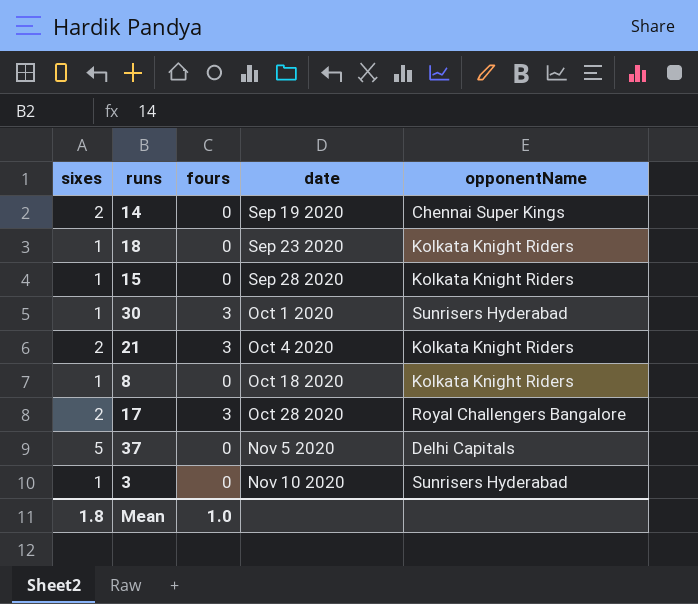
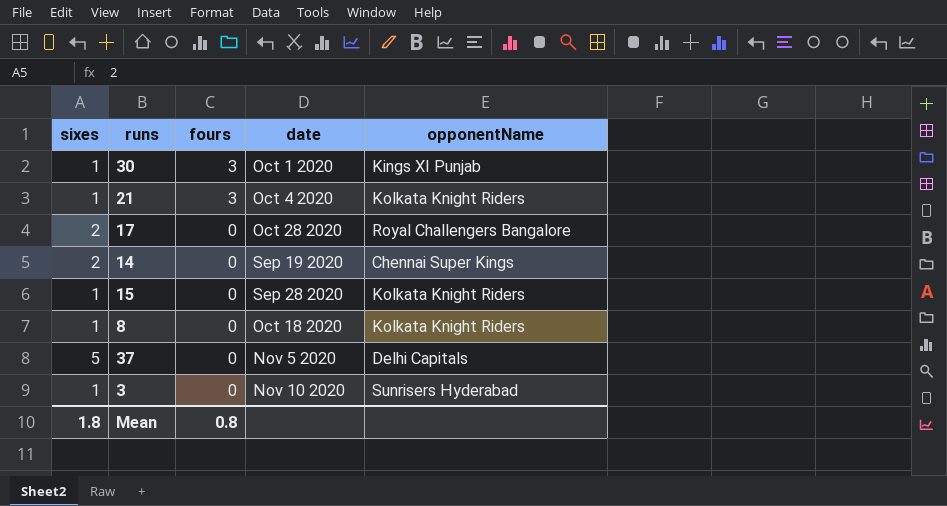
row order: date ascending -> fours descending
row 18: 1 | 0 | Sep 23 2020 | Kolkata Knight Riders -> none
30 | opponentName: Sunrisers Hyderabad -> Kings XI Punjab
21 | sixes: 2 -> 1
17 | fours: 3 -> 0
Mean | fours: 1.0 -> 0.8

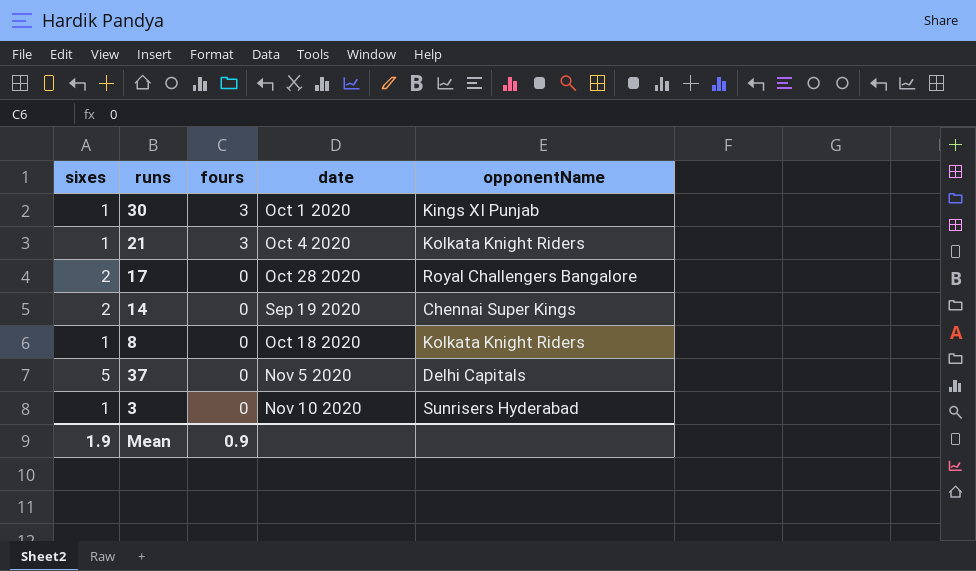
row 15: 1 | 0 | Sep 28 2020 | Kolkata Knight Riders -> none
Mean | sixes: 1.8 -> 1.9
Mean | fours: 0.8 -> 0.9

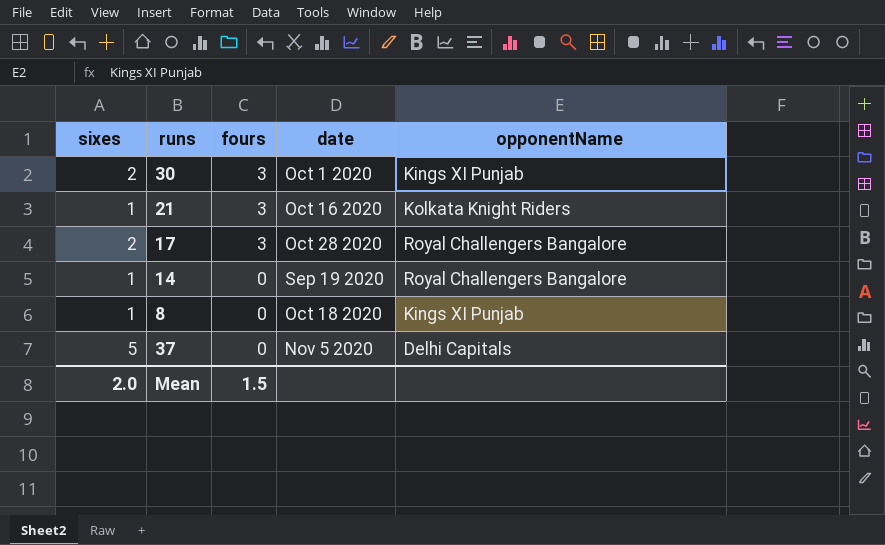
row 3: 1 | 0 | Nov 10 2020 | Sunrisers Hyderabad -> none
30 | sixes: 1 -> 2
21 | date: Oct 4 2020 -> Oct 16 2020
17 | fours: 0 -> 3
14 | sixes: 2 -> 1
14 | opponentName: Chennai Super Kings -> Royal Challengers Bangalore
8 | opponentName: Kolkata Knight Riders -> Kings XI Punjab
Mean | sixes: 1.9 -> 2.0
Mean | fours: 0.9 -> 1.5

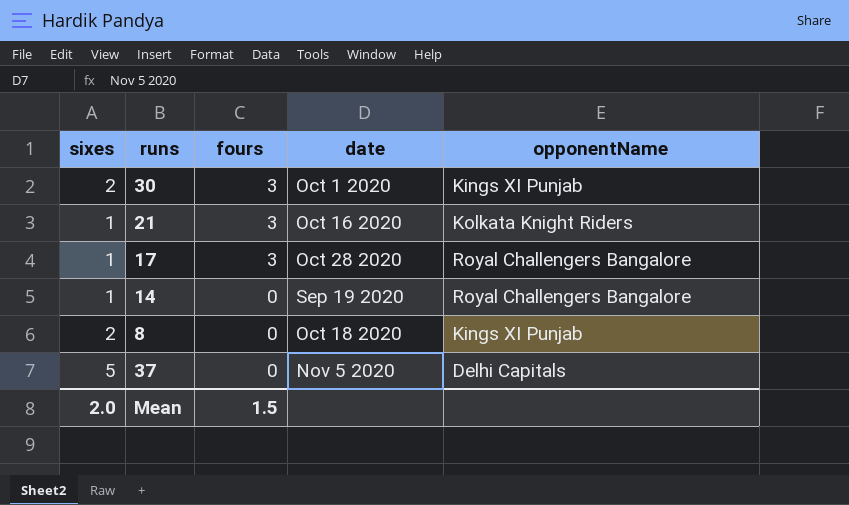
17 | sixes: 2 -> 1
8 | sixes: 1 -> 2

